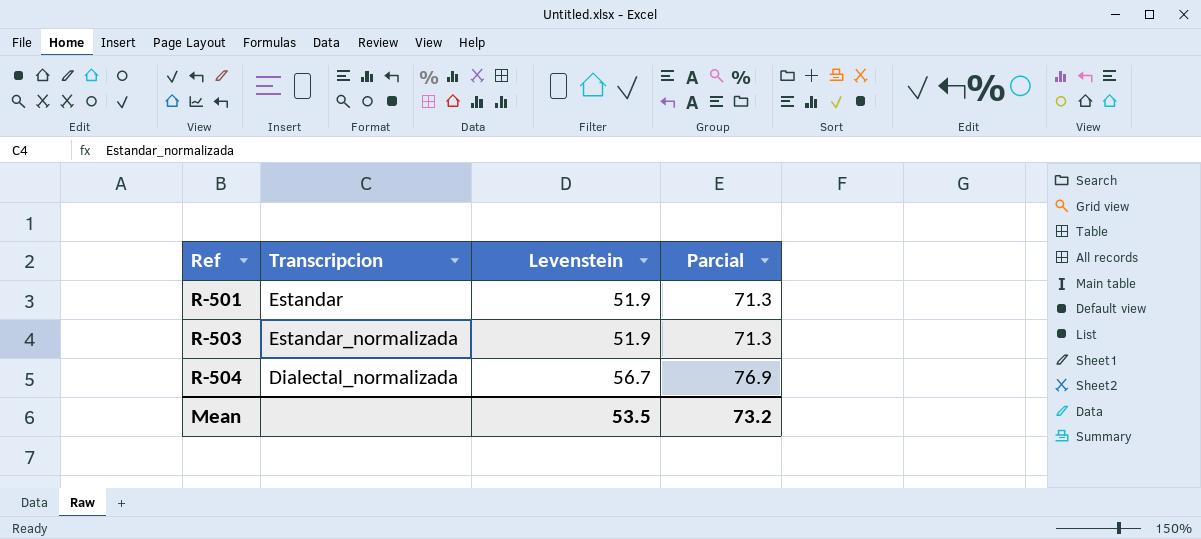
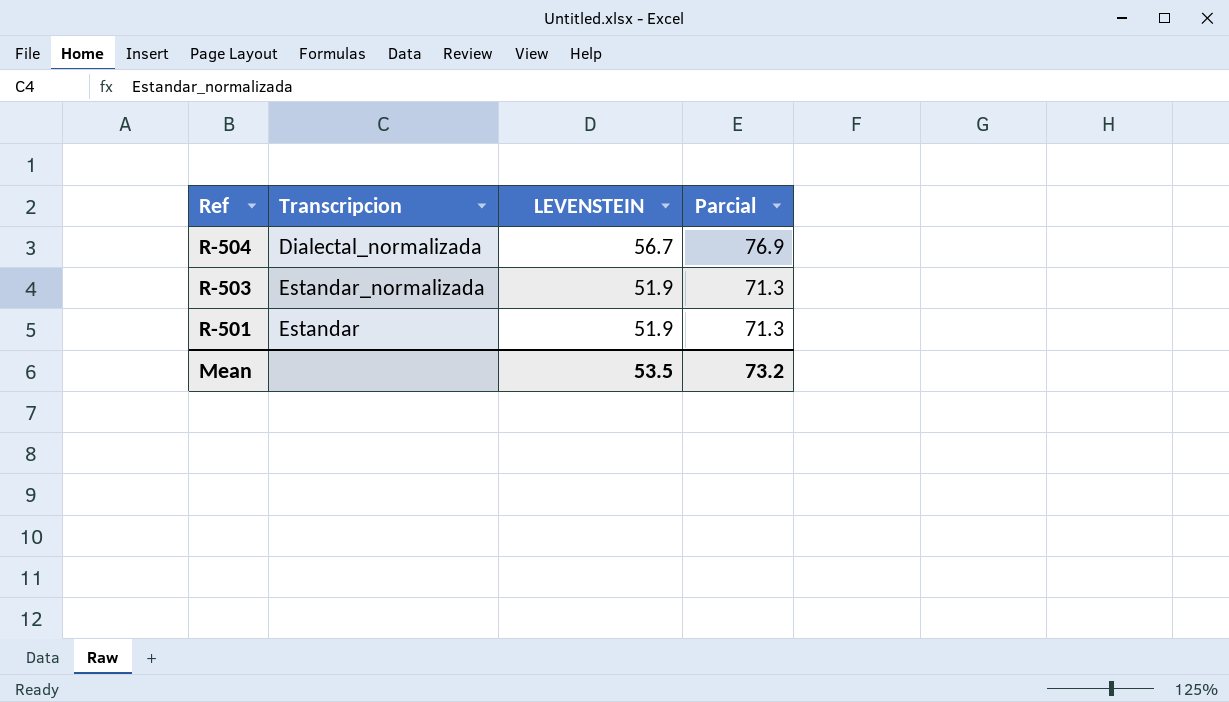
row order: Ref ascending -> Ref descending
column name: Levenstein -> LEVENSTEIN

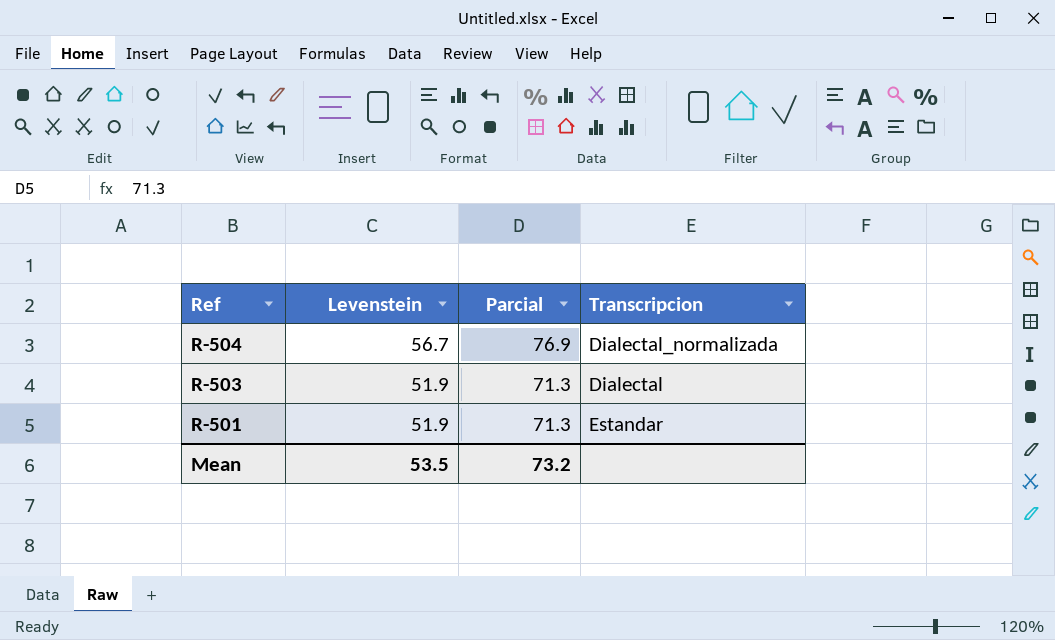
column name: LEVENSTEIN -> Levenstein
column Transcripcion | position: 2 -> 4
R-503 | Transcripcion: Estandar_normalizada -> Dialectal

